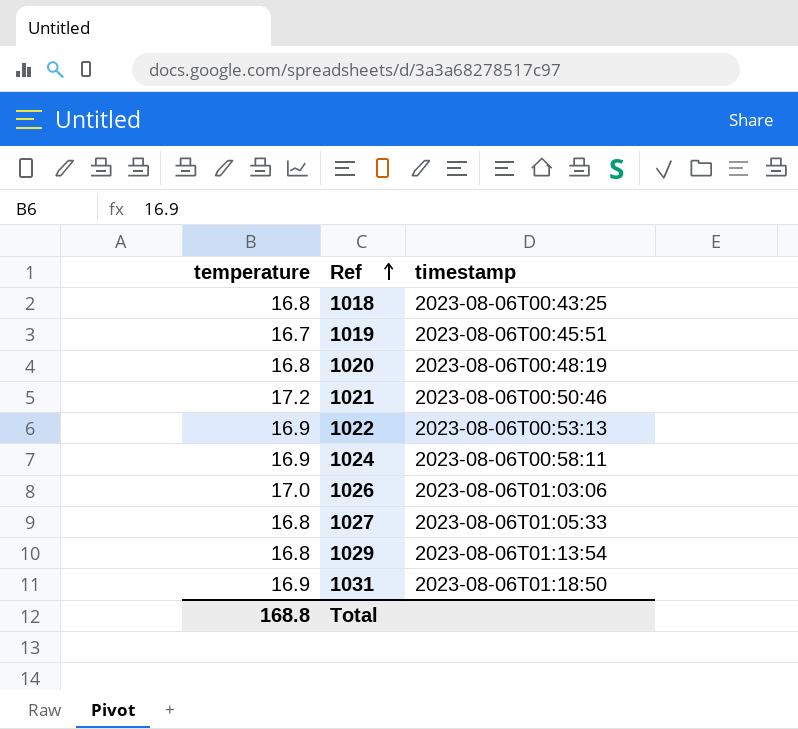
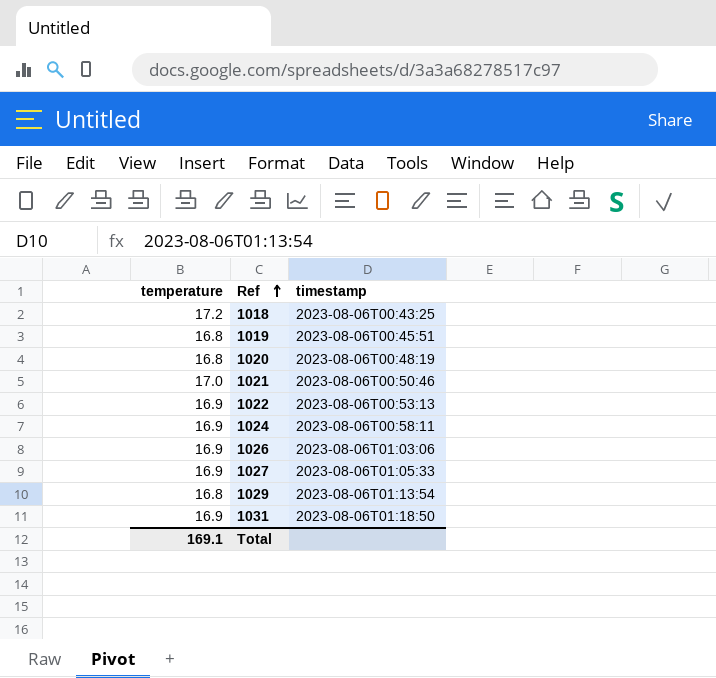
1018 | temperature: 16.8 -> 17.2
1019 | temperature: 16.7 -> 16.8
1021 | temperature: 17.2 -> 17.0
1026 | temperature: 17.0 -> 16.9
1027 | temperature: 16.8 -> 16.9
Total | temperature: 168.8 -> 169.1

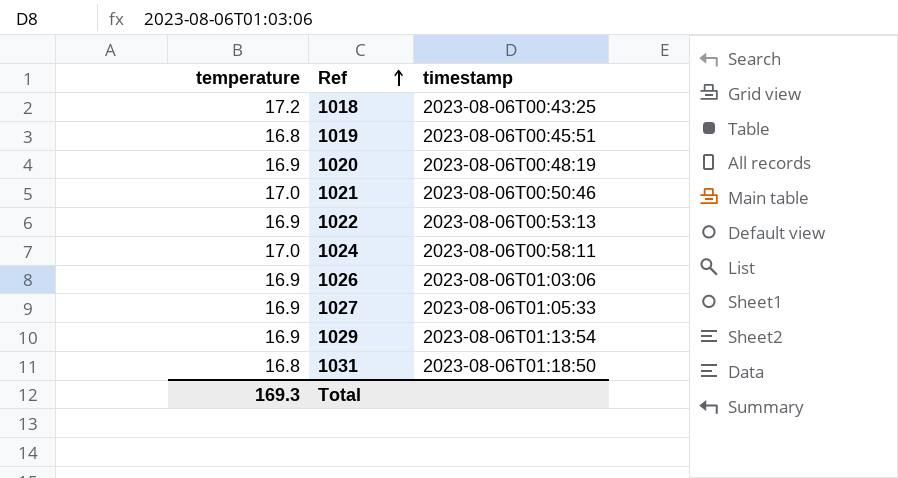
1020 | temperature: 16.8 -> 16.9
1024 | temperature: 16.9 -> 17.0
1029 | temperature: 16.8 -> 16.9
1031 | temperature: 16.9 -> 16.8
Total | temperature: 169.1 -> 169.3

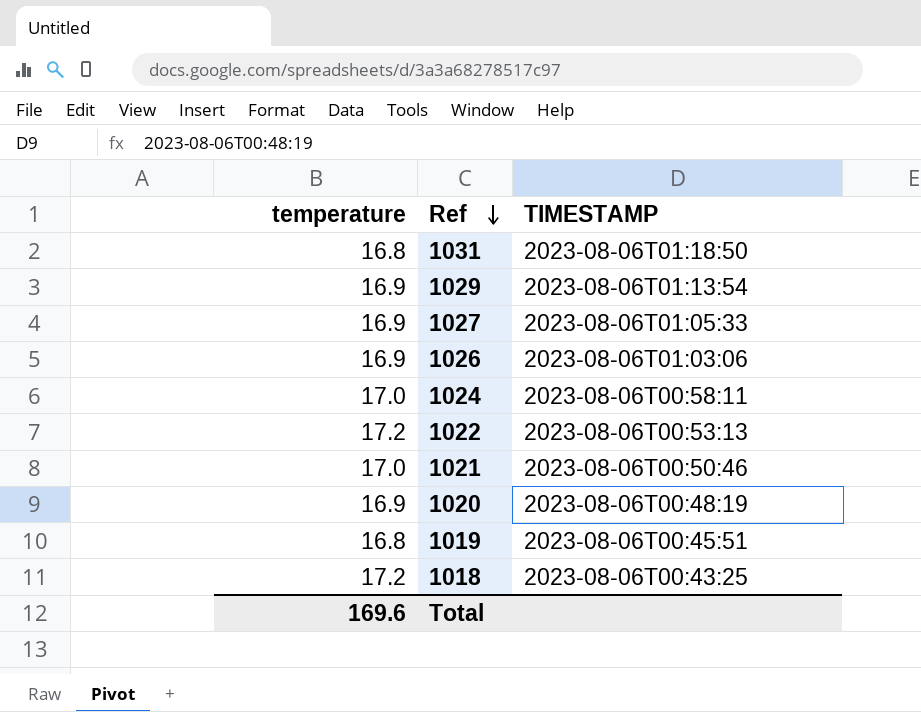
row order: Ref ascending -> Ref descending
column name: timestamp -> TIMESTAMP
1022 | temperature: 16.9 -> 17.2
Total | temperature: 169.3 -> 169.6

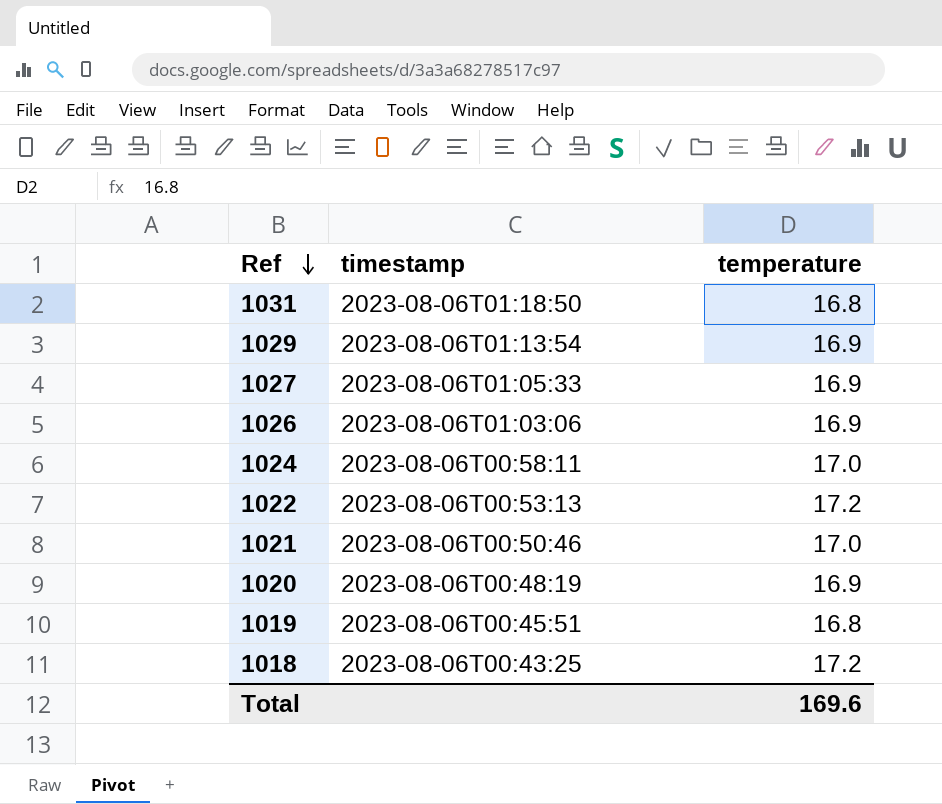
column name: TIMESTAMP -> timestamp
column temperature | position: 1 -> 3

